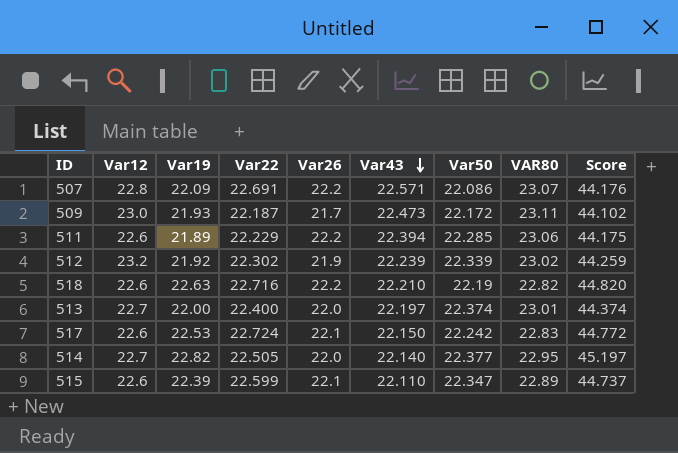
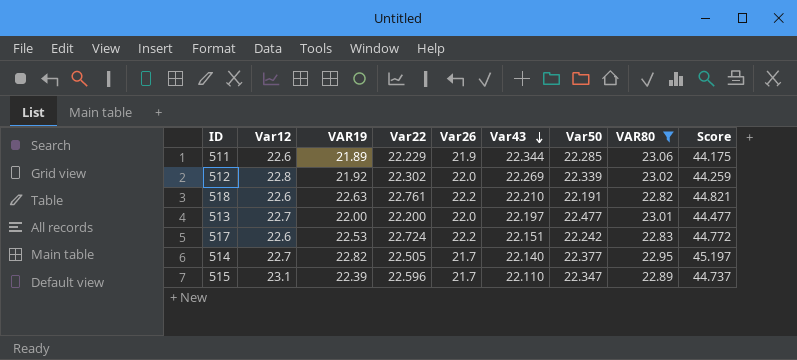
filter: none -> VAR80 <= 23.06
column name: Var19 -> VAR19
511 | Var26: 22.2 -> 21.9
511 | Var43: 22.394 -> 22.344
512 | Var12: 23.2 -> 22.8
512 | Var26: 21.9 -> 22.0
512 | Var43: 22.239 -> 22.269
518 | Var22: 22.716 -> 22.761
518 | Var50: 22.19 -> 22.191
518 | Score: 44.820 -> 44.821
513 | Var22: 22.400 -> 22.200
513 | Var50: 22.374 -> 22.477
513 | Score: 44.374 -> 44.477
517 | Var26: 22.1 -> 22.2
517 | Var43: 22.150 -> 22.151
514 | Var26: 22.0 -> 21.7
515 | Var12: 22.6 -> 23.1
515 | Var22: 22.599 -> 22.596
515 | Var26: 22.1 -> 21.7

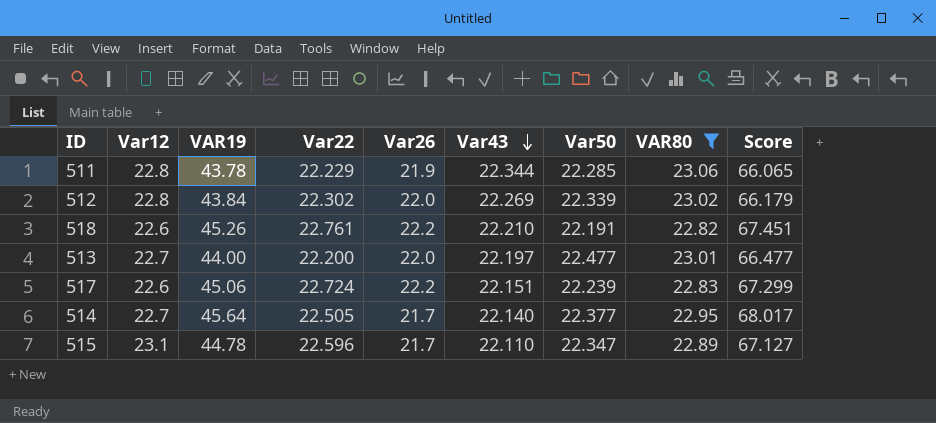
511 | Var12: 22.6 -> 22.8
511 | VAR19: 21.89 -> 43.78
511 | Score: 44.175 -> 66.065
512 | VAR19: 21.92 -> 43.84
512 | Score: 44.259 -> 66.179
518 | VAR19: 22.63 -> 45.26
518 | Score: 44.821 -> 67.451
513 | VAR19: 22.00 -> 44.00
513 | Score: 44.477 -> 66.477
517 | VAR19: 22.53 -> 45.06
517 | Var50: 22.242 -> 22.239
517 | Score: 44.772 -> 67.299
514 | VAR19: 22.82 -> 45.64
514 | Score: 45.197 -> 68.017
515 | VAR19: 22.39 -> 44.78
515 | Score: 44.737 -> 67.127

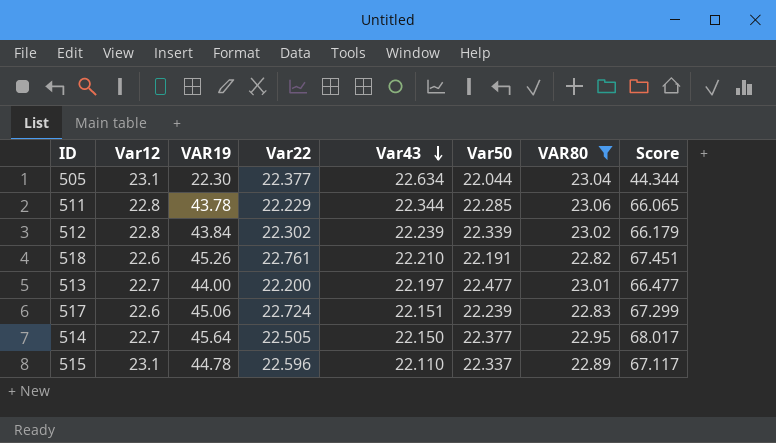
column Var26 | position: 5 -> none
row 505: none -> 23.1 | 22.30 | 22.377 | 22.634 | 22.044 | 23.04 | 44.344
512 | Var43: 22.269 -> 22.239
514 | Var43: 22.140 -> 22.150
515 | Var50: 22.347 -> 22.337
515 | Score: 67.127 -> 67.117

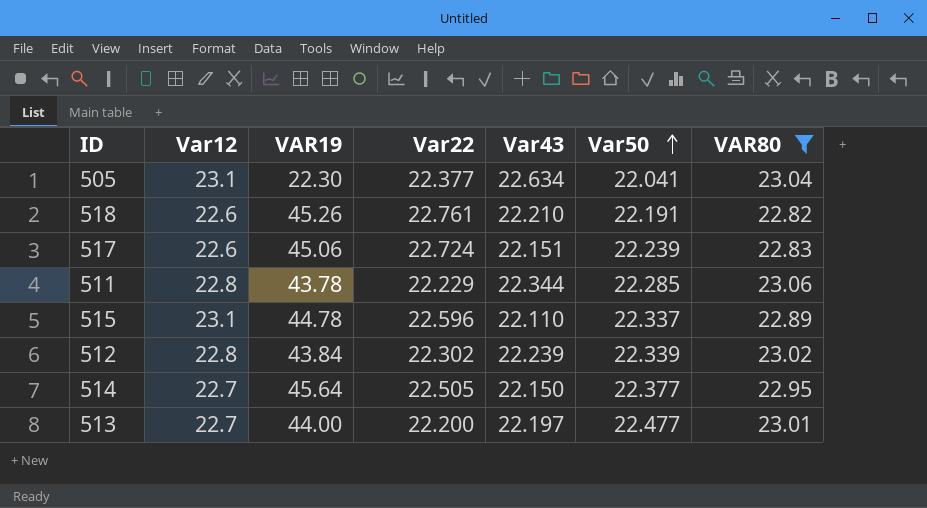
row order: Var43 descending -> Var50 ascending
column Score | formula: [VAR19] + [Var50] -> none
505 | Var50: 22.044 -> 22.041

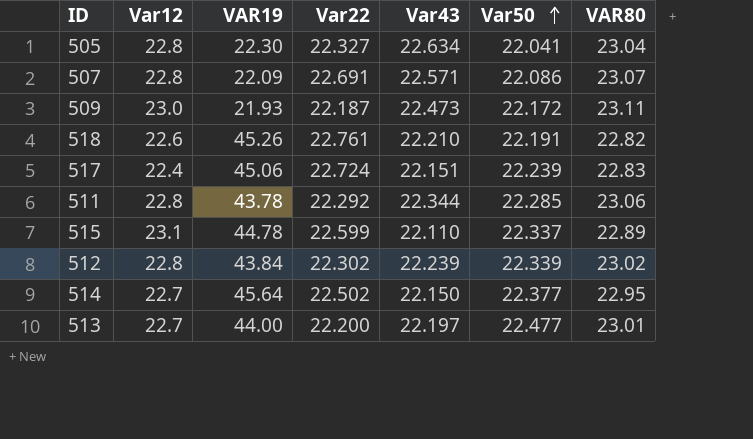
filter: VAR80 <= 23.06 -> none
505 | Var12: 23.1 -> 22.8
505 | Var22: 22.377 -> 22.327
517 | Var12: 22.6 -> 22.4
511 | Var22: 22.229 -> 22.292
515 | Var22: 22.596 -> 22.599
514 | Var22: 22.505 -> 22.502

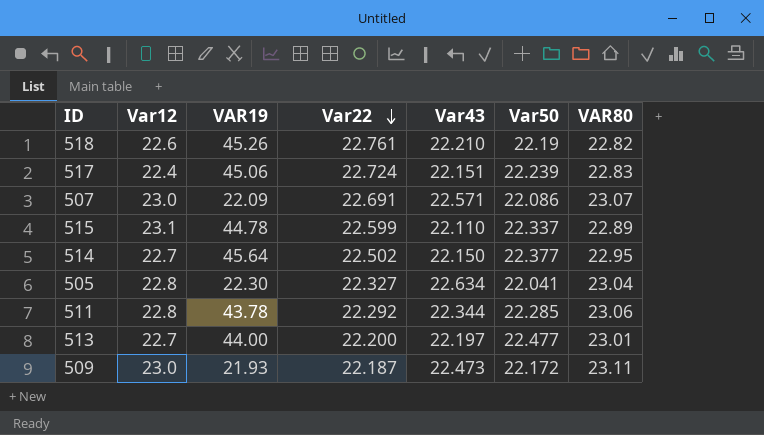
row order: Var50 ascending -> Var22 descending
row 512: 22.8 | 43.84 | 22.302 | 22.239 | 22.339 | 23.02 -> none
518 | Var50: 22.191 -> 22.19
507 | Var12: 22.8 -> 23.0

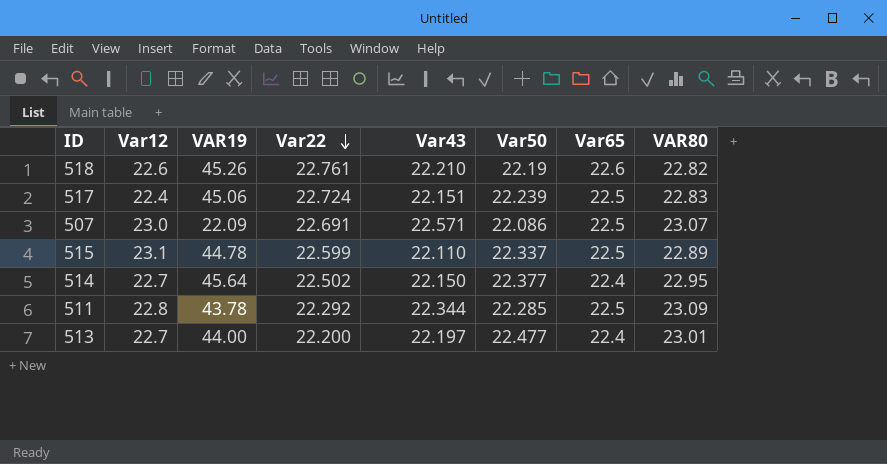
column Var65 | position: none -> 7
row 505: 22.8 | 22.30 | 22.327 | 22.634 | 22.041 | 23.04 -> none
row 509: 23.0 | 21.93 | 22.187 | 22.473 | 22.172 | 23.11 -> none
511 | VAR80: 23.06 -> 23.09

